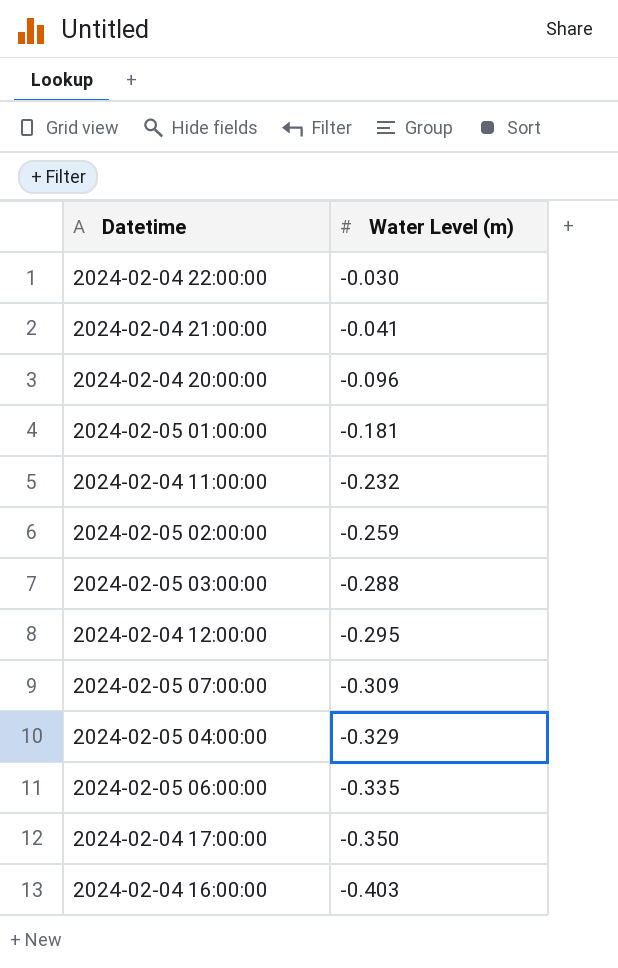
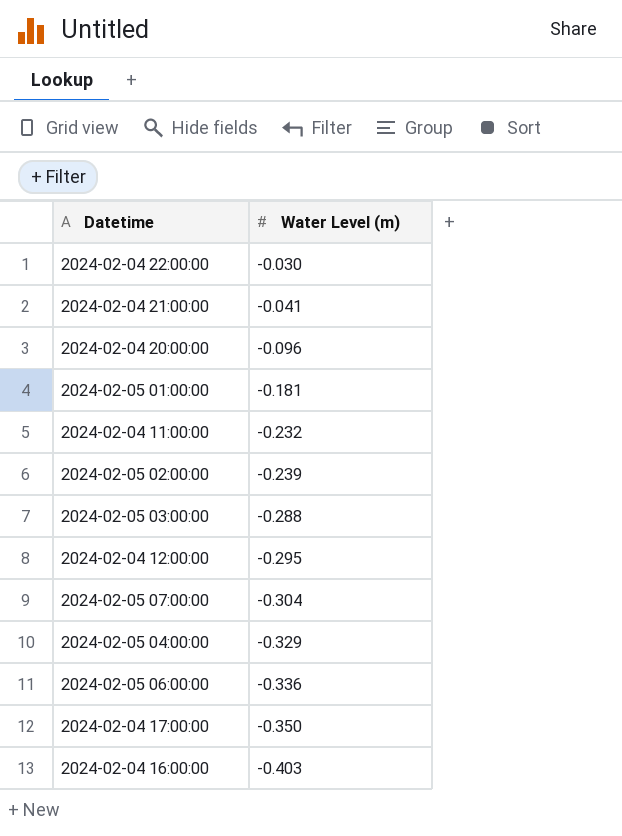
2024-02-05 02:00:00 | Water Level (m): -0.259 -> -0.239
2024-02-05 07:00:00 | Water Level (m): -0.309 -> -0.304
2024-02-05 06:00:00 | Water Level (m): -0.335 -> -0.336

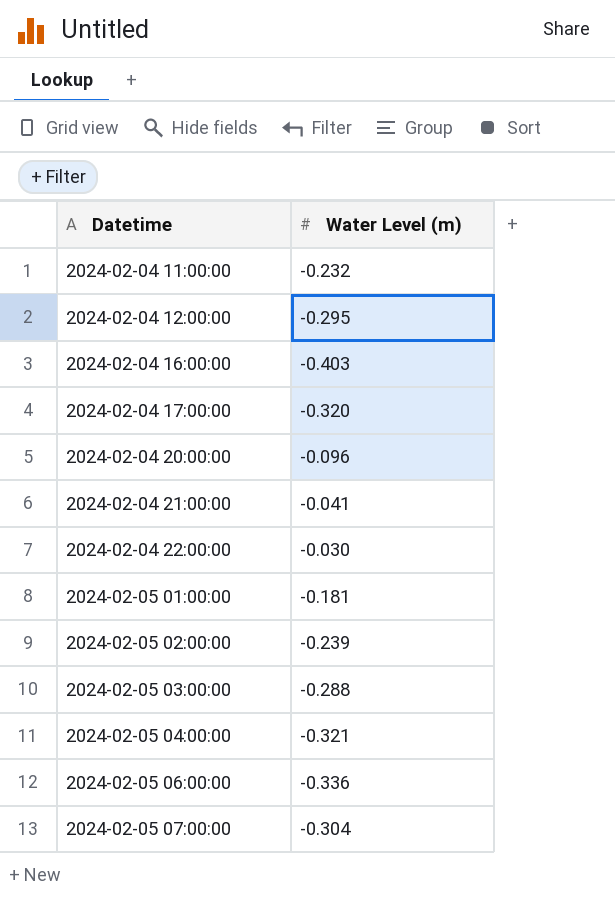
row order: Water Level (m) descending -> Datetime ascending
2024-02-04 17:00:00 | Water Level (m): -0.350 -> -0.320
2024-02-05 04:00:00 | Water Level (m): -0.329 -> -0.321

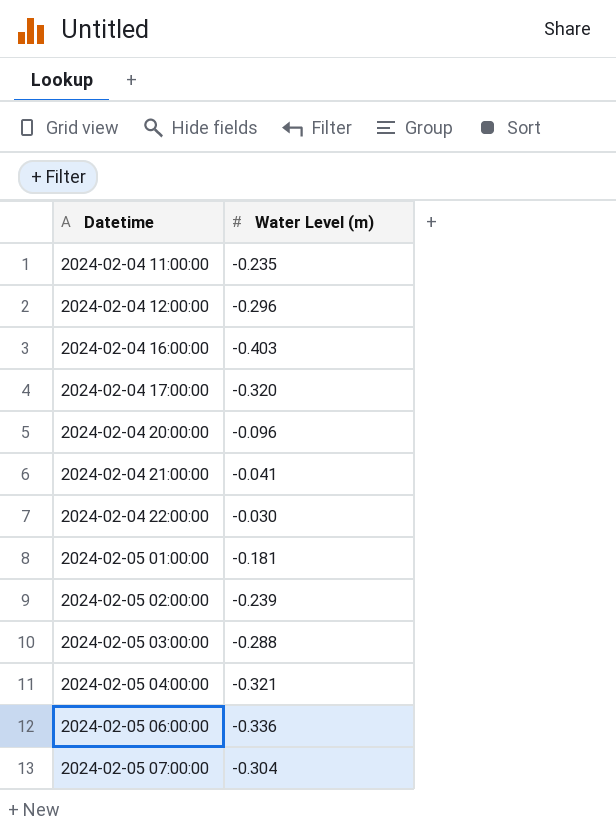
2024-02-04 11:00:00 | Water Level (m): -0.232 -> -0.235
2024-02-04 12:00:00 | Water Level (m): -0.295 -> -0.296

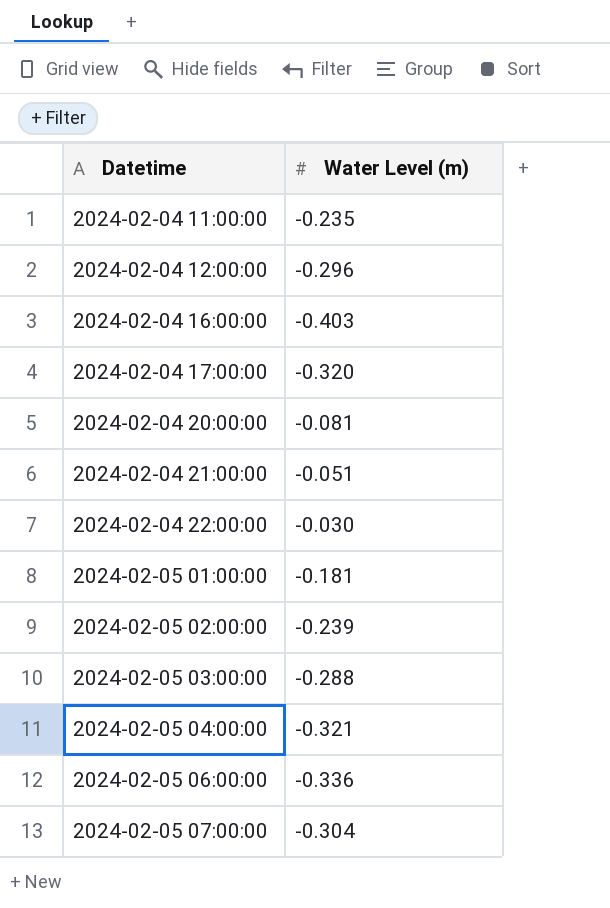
2024-02-04 20:00:00 | Water Level (m): -0.096 -> -0.081
2024-02-04 21:00:00 | Water Level (m): -0.041 -> -0.051

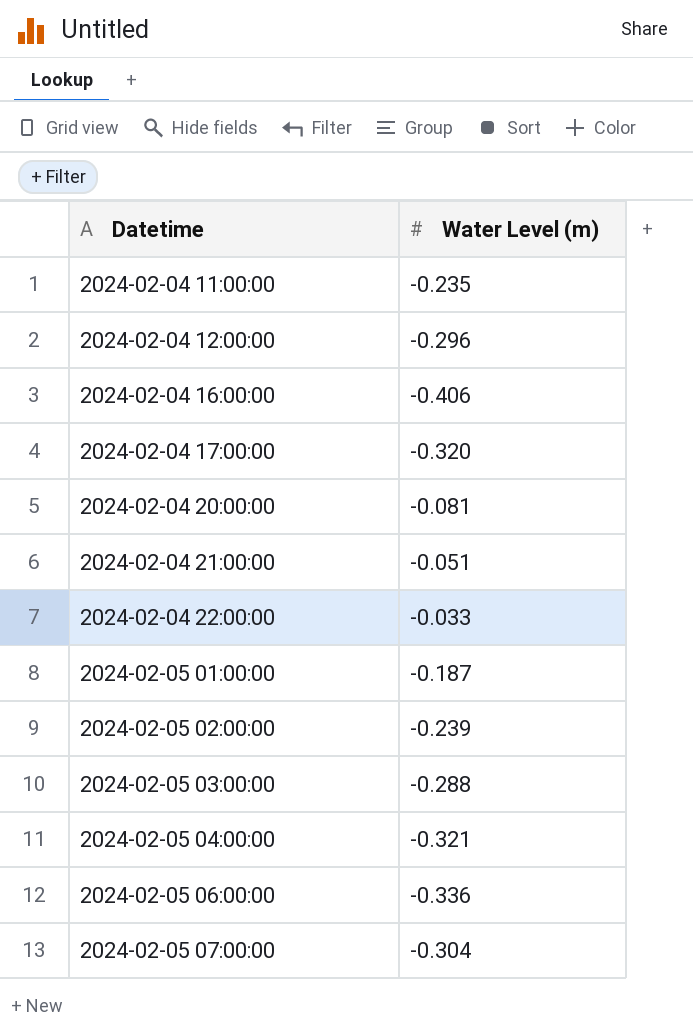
2024-02-04 16:00:00 | Water Level (m): -0.403 -> -0.406
2024-02-04 22:00:00 | Water Level (m): -0.030 -> -0.033
2024-02-05 01:00:00 | Water Level (m): -0.181 -> -0.187

